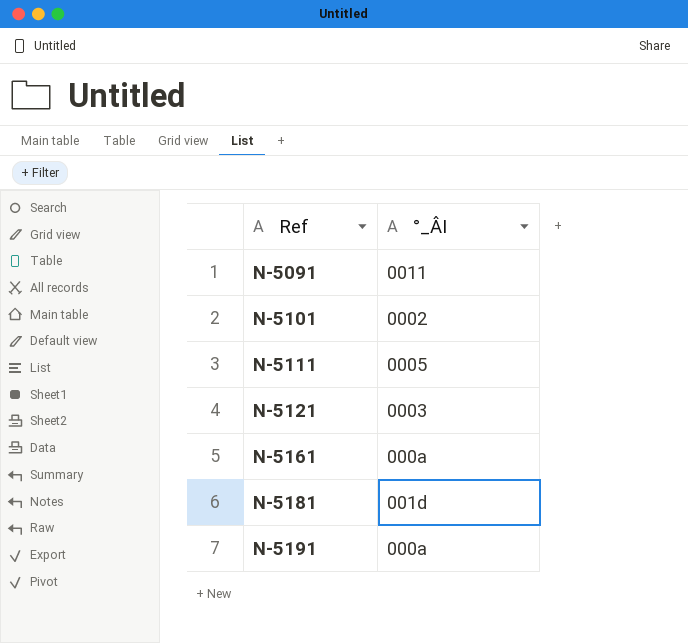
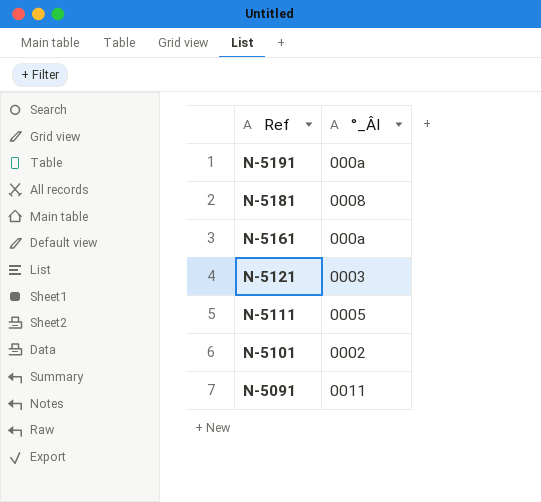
row order: Ref ascending -> Ref descending
N-5181 | °_ÂI: 001d -> 0008

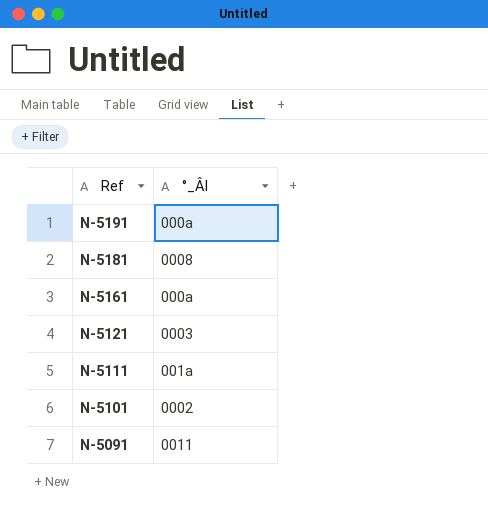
N-5111 | °_ÂI: 0005 -> 001a

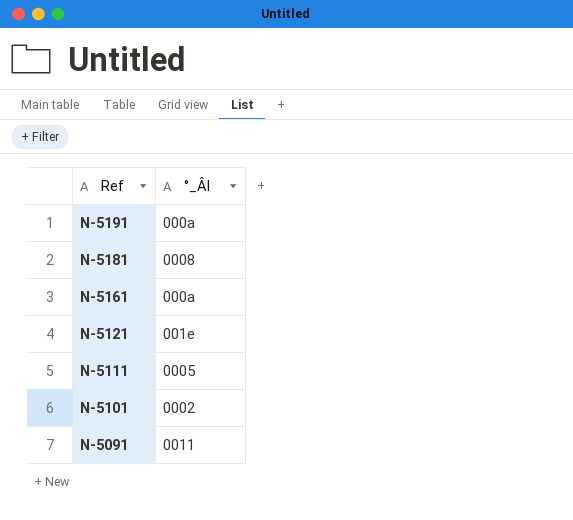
N-5121 | °_ÂI: 0003 -> 001e
N-5111 | °_ÂI: 001a -> 0005

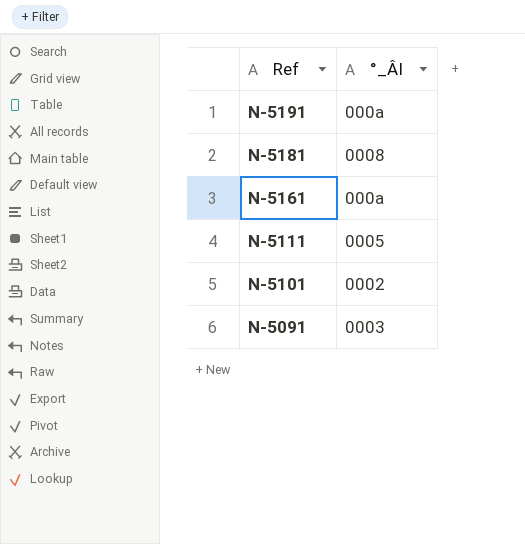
row N-5121: 001e -> none
N-5091 | °_ÂI: 0011 -> 0003

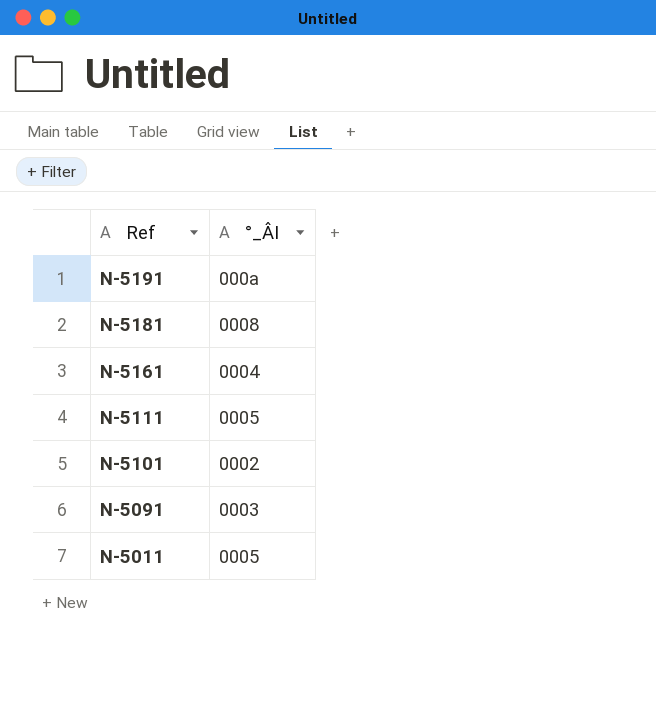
N-5161 | °_ÂI: 000a -> 0004
row N-5011: none -> 0005

